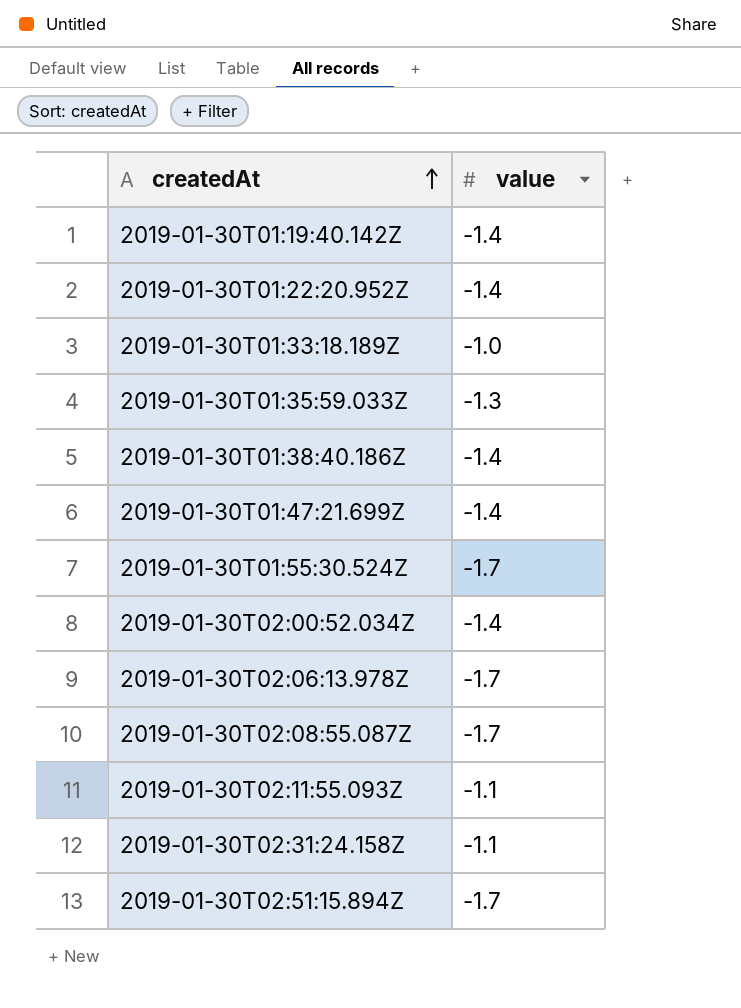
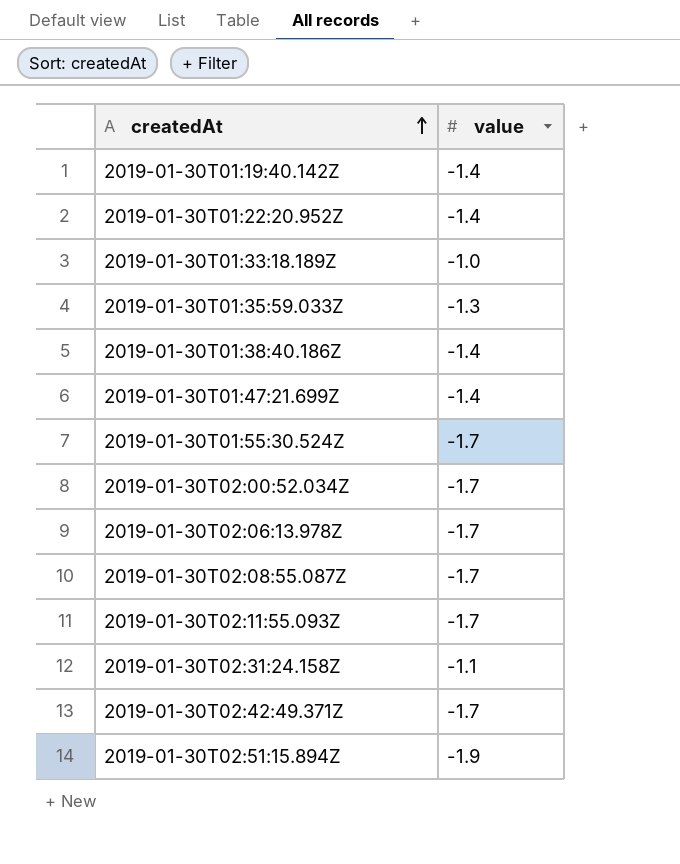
2019-01-30T02:00:52.034Z | value: -1.4 -> -1.7
2019-01-30T02:11:55.093Z | value: -1.1 -> -1.7
row 2019-01-30T02:42:49.371Z: none -> -1.7
2019-01-30T02:51:15.894Z | value: -1.7 -> -1.9

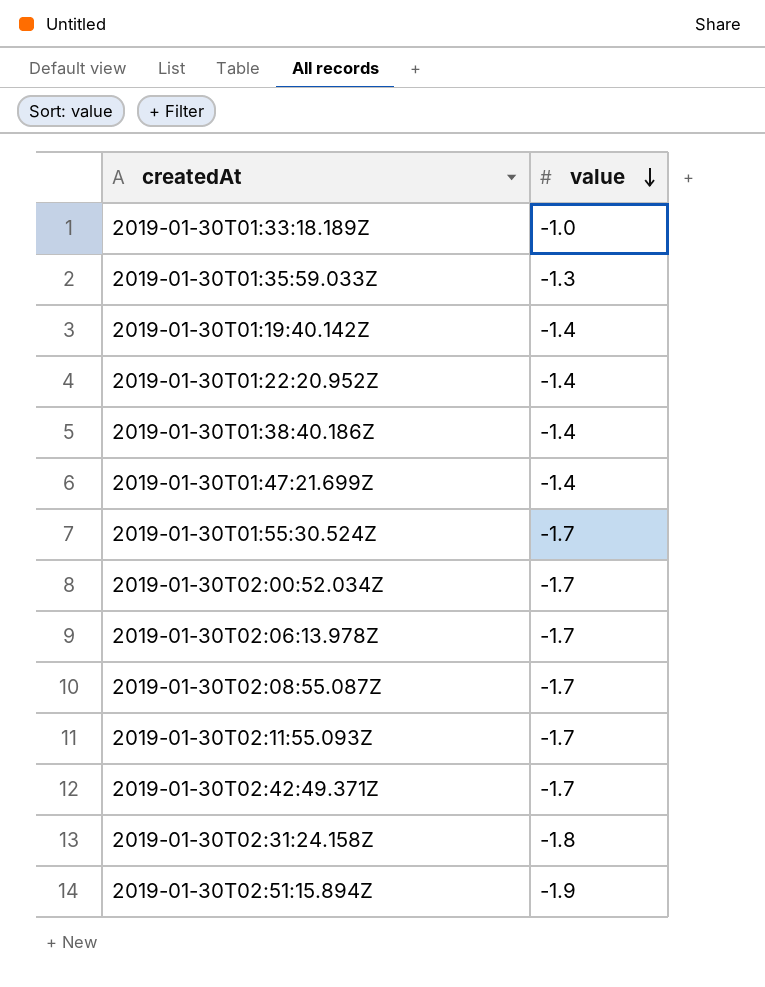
row order: createdAt ascending -> value descending
2019-01-30T02:31:24.158Z | value: -1.1 -> -1.8

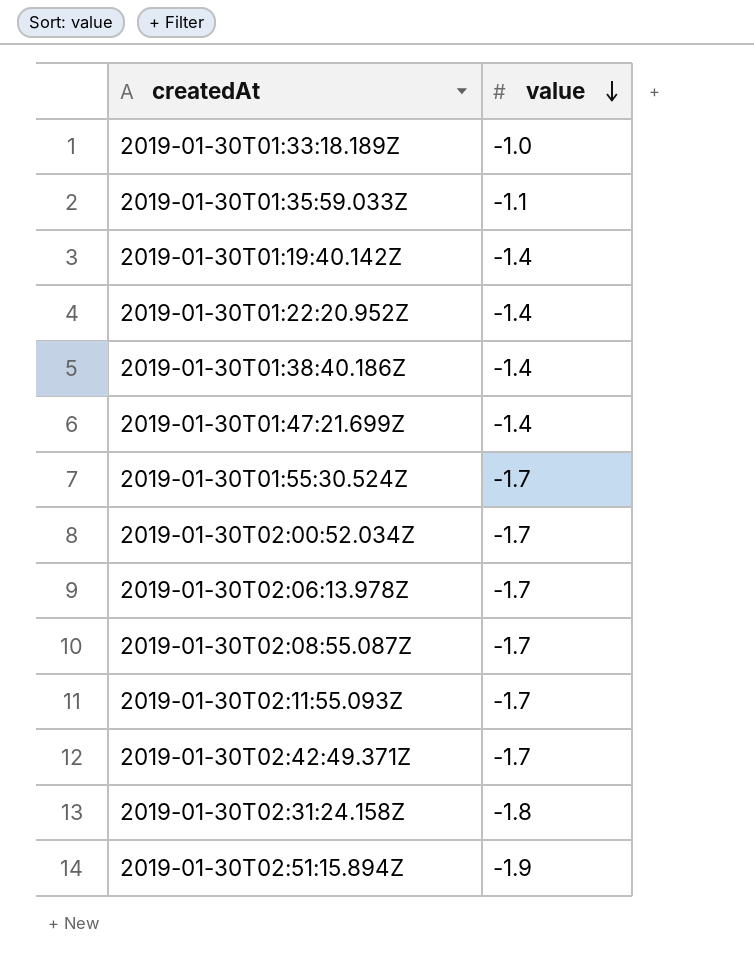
2019-01-30T01:35:59.033Z | value: -1.3 -> -1.1

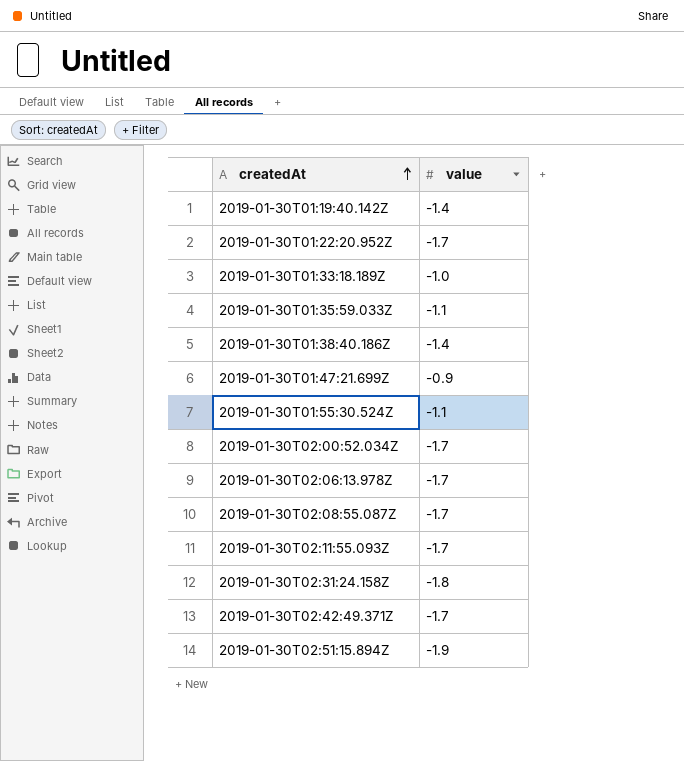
row order: value descending -> createdAt ascending
2019-01-30T01:22:20.952Z | value: -1.4 -> -1.7
2019-01-30T01:47:21.699Z | value: -1.4 -> -0.9
2019-01-30T01:55:30.524Z | value: -1.7 -> -1.1

